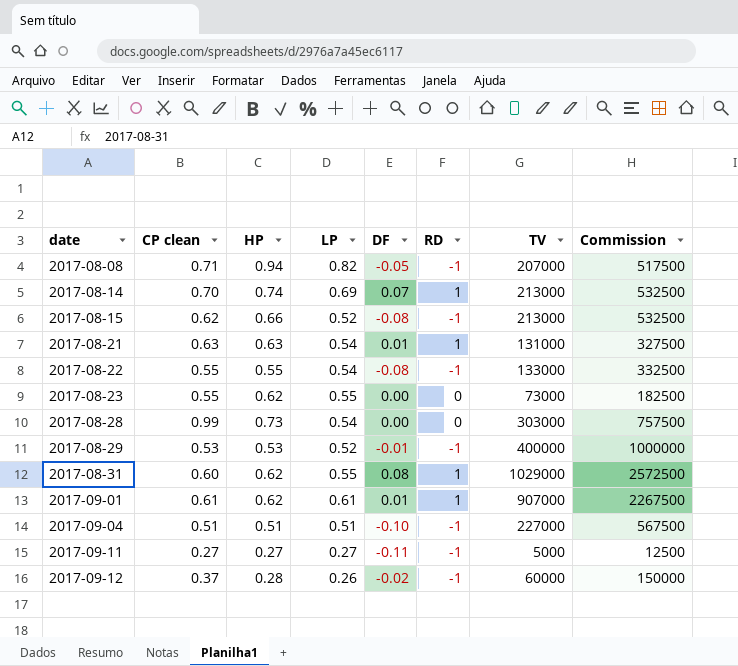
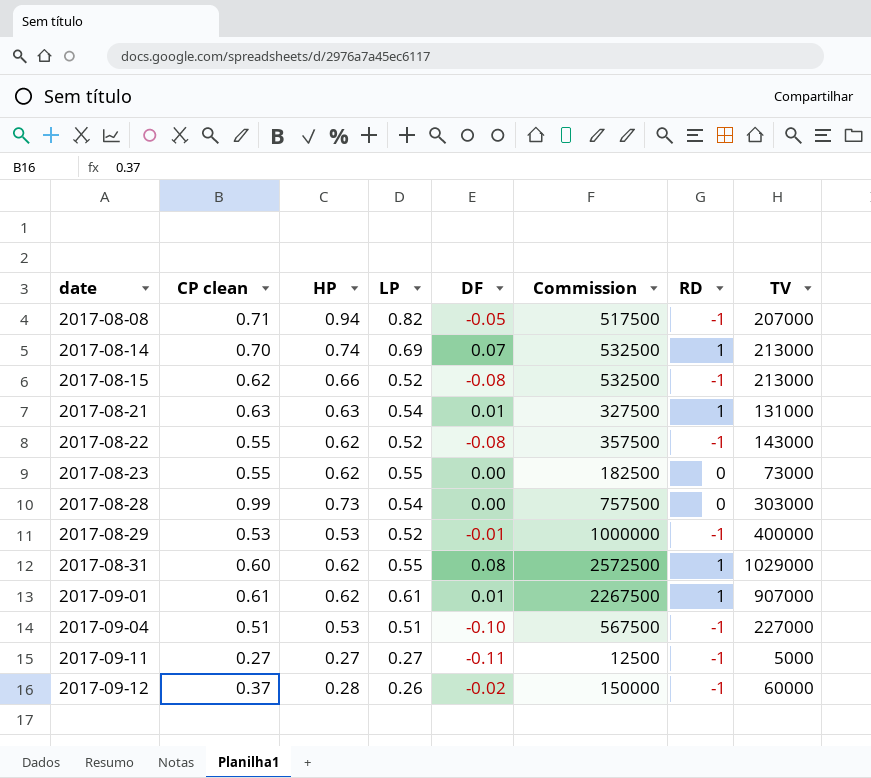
column Commission | position: 8 -> 6
2017-08-22 | HP: 0.55 -> 0.62
2017-08-22 | LP: 0.54 -> 0.52
2017-08-22 | Commission: 332500 -> 357500
2017-08-22 | TV: 133000 -> 143000
2017-09-04 | HP: 0.51 -> 0.53

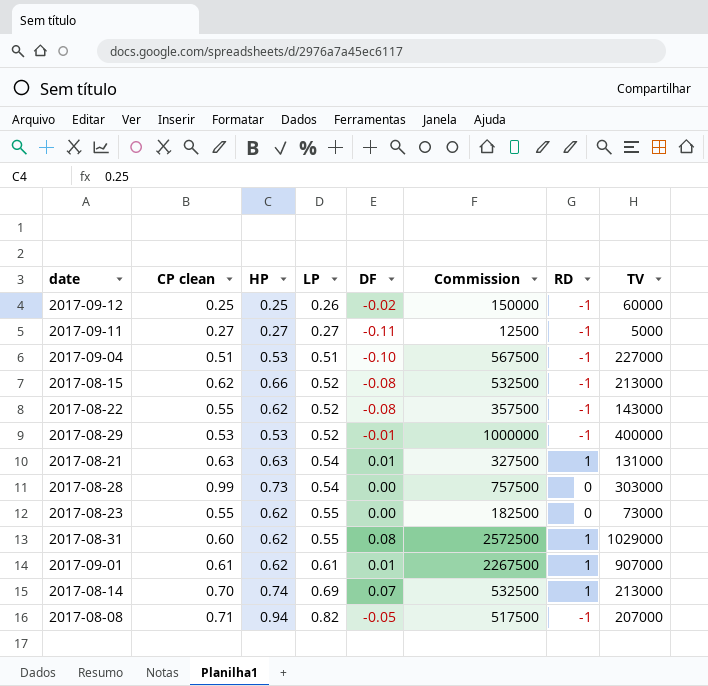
row order: date ascending -> LP ascending
2017-09-12 | CP clean: 0.37 -> 0.25
2017-09-12 | HP: 0.28 -> 0.25

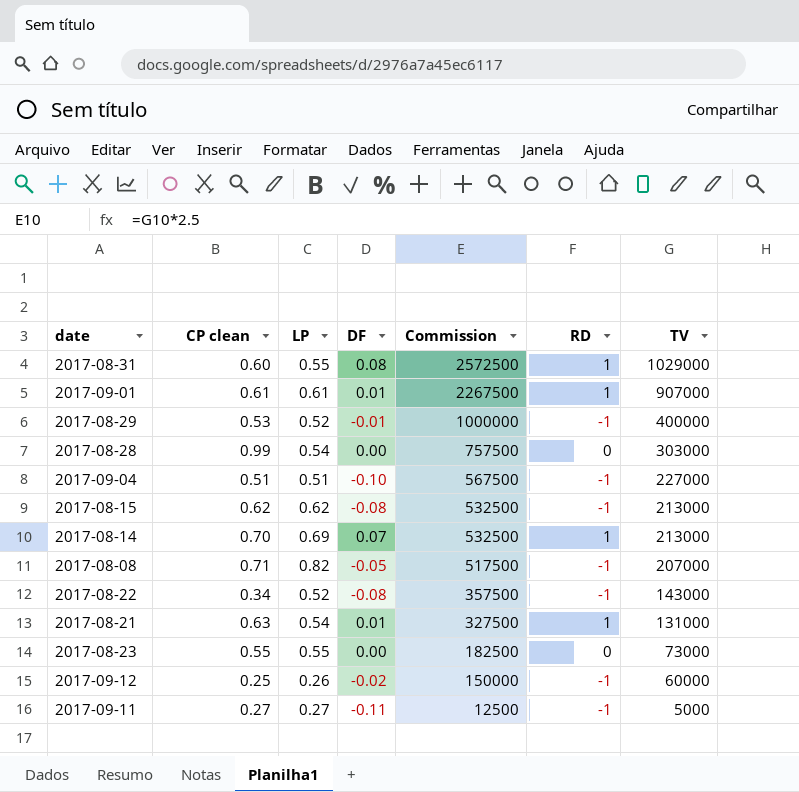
row order: LP ascending -> Commission descending
column HP | position: 3 -> none
2017-08-15 | LP: 0.52 -> 0.62
2017-08-22 | CP clean: 0.55 -> 0.34

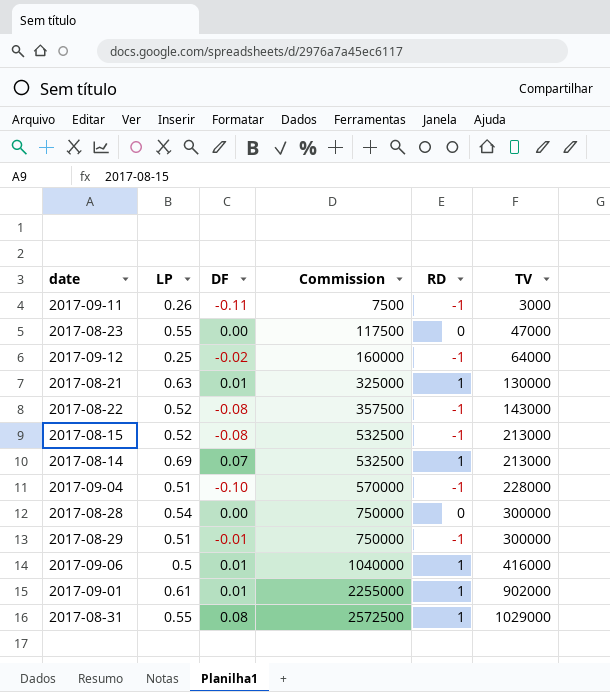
row order: Commission descending -> Commission ascending
column CP clean | position: 2 -> none
row 2017-08-08: 0.71 | 0.82 | -0.05 | 517500 | -1 | 207000 -> none
2017-09-11 | LP: 0.27 -> 0.26
2017-09-11 | Commission: 12500 -> 7500
2017-09-11 | TV: 5000 -> 3000
2017-08-23 | Commission: 182500 -> 117500
2017-08-23 | TV: 73000 -> 47000
2017-09-12 | LP: 0.26 -> 0.25
2017-09-12 | Commission: 150000 -> 160000
2017-09-12 | TV: 60000 -> 64000
2017-08-21 | LP: 0.54 -> 0.63
2017-08-21 | Commission: 327500 -> 325000
2017-08-21 | TV: 131000 -> 130000
2017-08-15 | LP: 0.62 -> 0.52
2017-09-04 | Commission: 567500 -> 570000
2017-09-04 | TV: 227000 -> 228000
2017-08-28 | Commission: 757500 -> 750000
2017-08-28 | TV: 303000 -> 300000
2017-08-29 | LP: 0.52 -> 0.51
2017-08-29 | Commission: 1000000 -> 750000
2017-08-29 | TV: 400000 -> 300000
row 2017-09-06: none -> 0.5 | 0.01 | 1040000 | 1 | 416000
2017-09-01 | Commission: 2267500 -> 2255000
2017-09-01 | TV: 907000 -> 902000

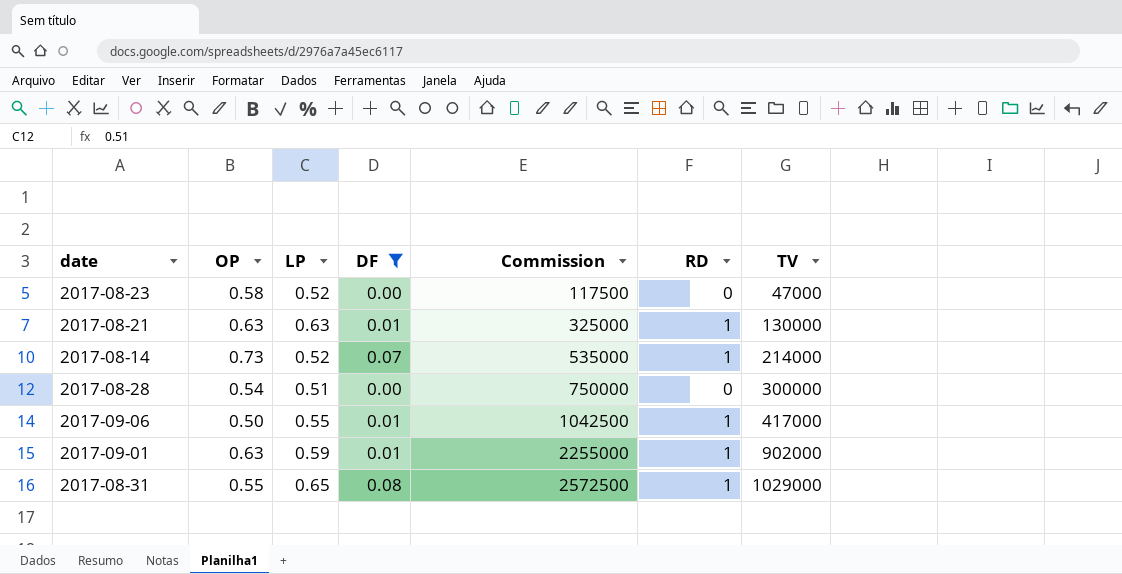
filter: none -> DF >= 0.00
column OP | position: none -> 2
2017-08-23 | LP: 0.55 -> 0.52
2017-08-14 | LP: 0.69 -> 0.52
2017-08-14 | Commission: 532500 -> 535000
2017-08-14 | TV: 213000 -> 214000
2017-08-28 | LP: 0.54 -> 0.51
2017-09-06 | LP: 0.5 -> 0.55
2017-09-06 | Commission: 1040000 -> 1042500
2017-09-06 | TV: 416000 -> 417000
2017-09-01 | LP: 0.61 -> 0.59
2017-08-31 | LP: 0.55 -> 0.65

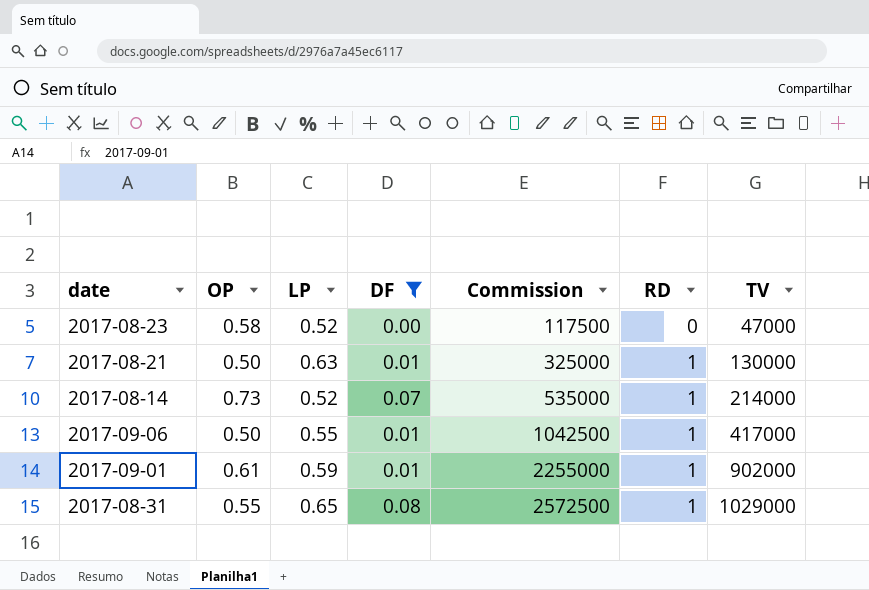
row 2017-08-28: 0.54 | 0.51 | 0.00 | 750000 | 0 | 300000 -> none
2017-08-21 | OP: 0.63 -> 0.50
2017-09-01 | OP: 0.63 -> 0.61

